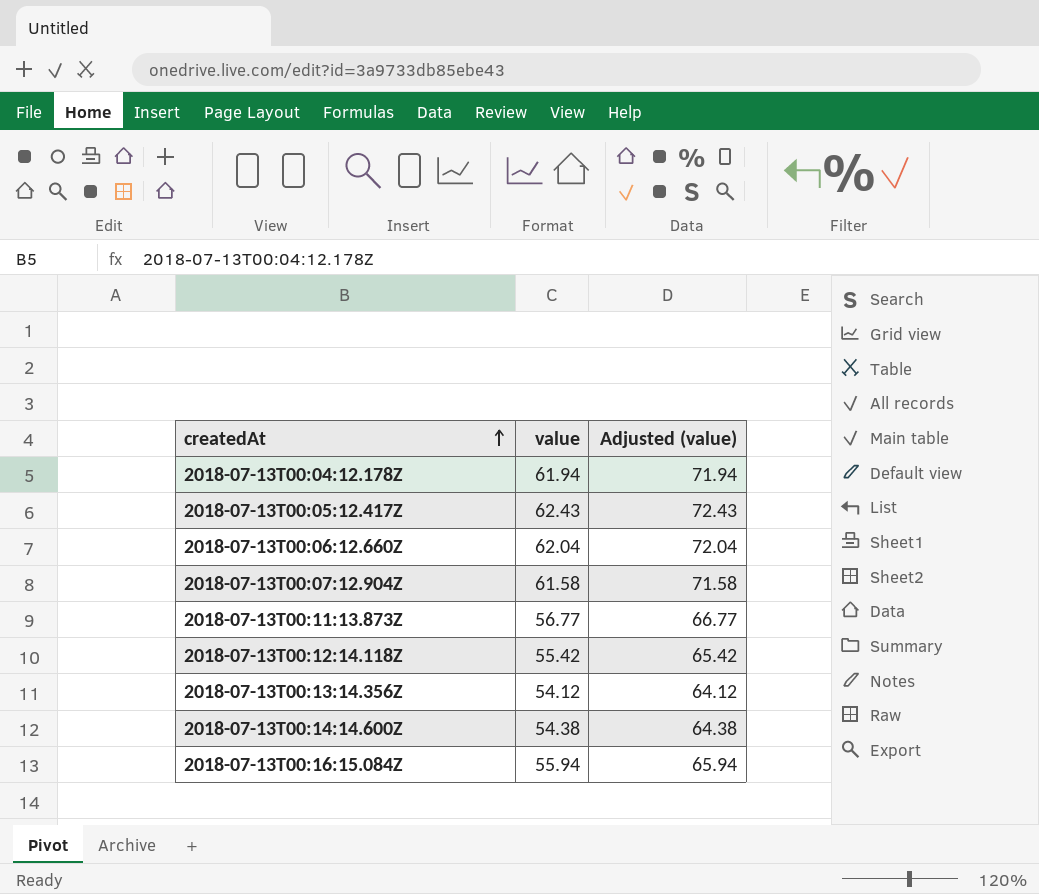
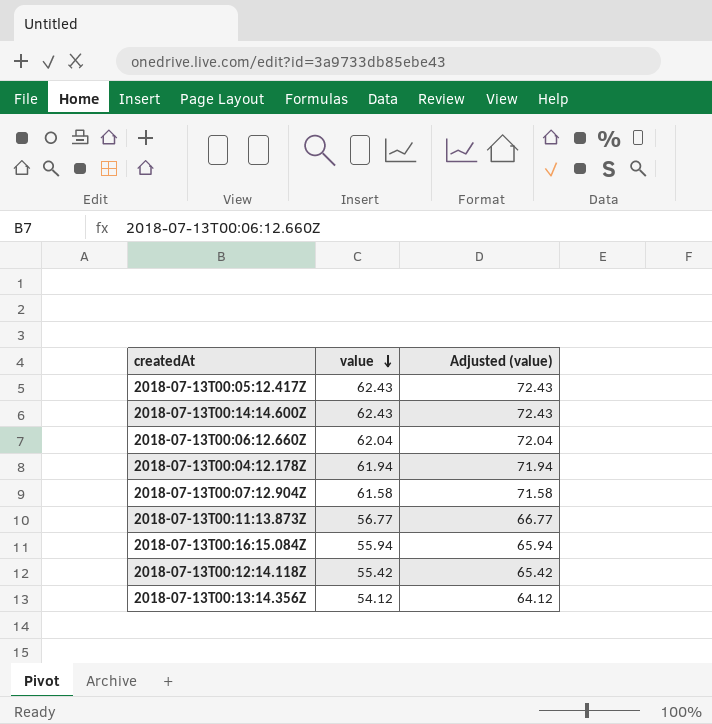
row order: createdAt ascending -> value descending
2018-07-13T00:14:14.600Z | value: 54.38 -> 62.43
2018-07-13T00:14:14.600Z | Adjusted (value): 64.38 -> 72.43

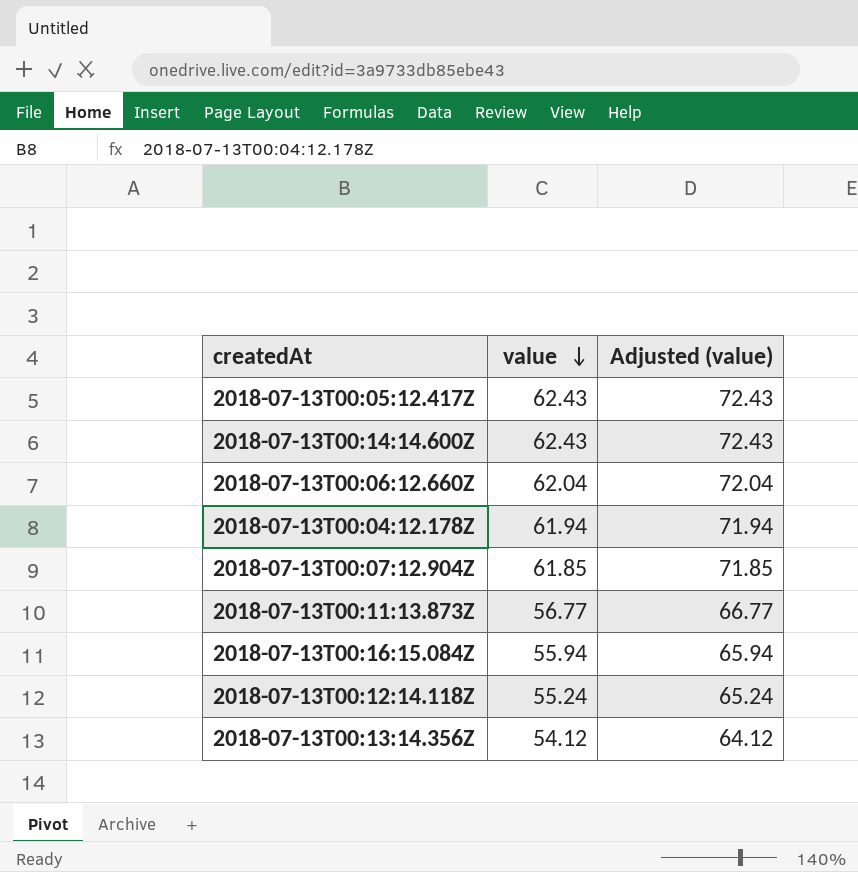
2018-07-13T00:07:12.904Z | value: 61.58 -> 61.85
2018-07-13T00:07:12.904Z | Adjusted (value): 71.58 -> 71.85
2018-07-13T00:12:14.118Z | value: 55.42 -> 55.24
2018-07-13T00:12:14.118Z | Adjusted (value): 65.42 -> 65.24

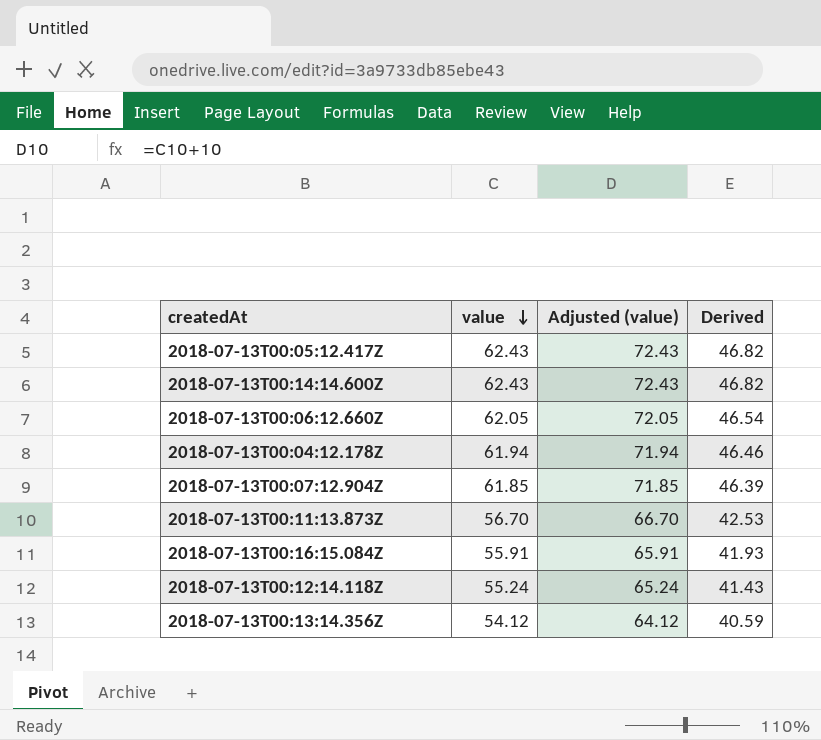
column Derived | formula: none -> [value] * 0.75
2018-07-13T00:06:12.660Z | value: 62.04 -> 62.05
2018-07-13T00:06:12.660Z | Adjusted (value): 72.04 -> 72.05
2018-07-13T00:11:13.873Z | value: 56.77 -> 56.70
2018-07-13T00:11:13.873Z | Adjusted (value): 66.77 -> 66.70
2018-07-13T00:16:15.084Z | value: 55.94 -> 55.91
2018-07-13T00:16:15.084Z | Adjusted (value): 65.94 -> 65.91

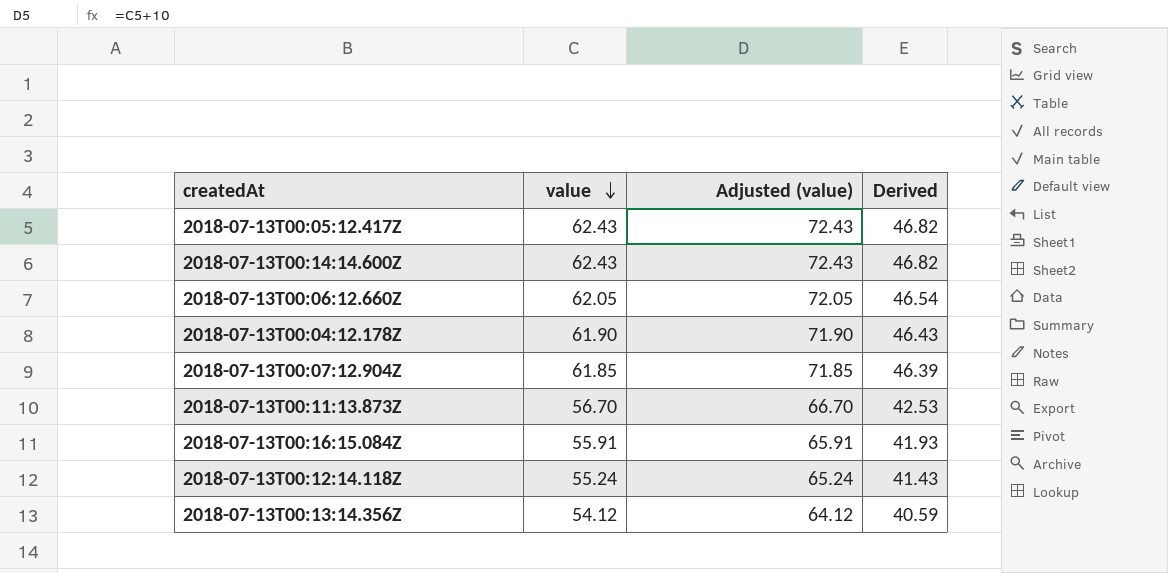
2018-07-13T00:04:12.178Z | value: 61.94 -> 61.90
2018-07-13T00:04:12.178Z | Adjusted (value): 71.94 -> 71.90
2018-07-13T00:04:12.178Z | Derived: 46.46 -> 46.43

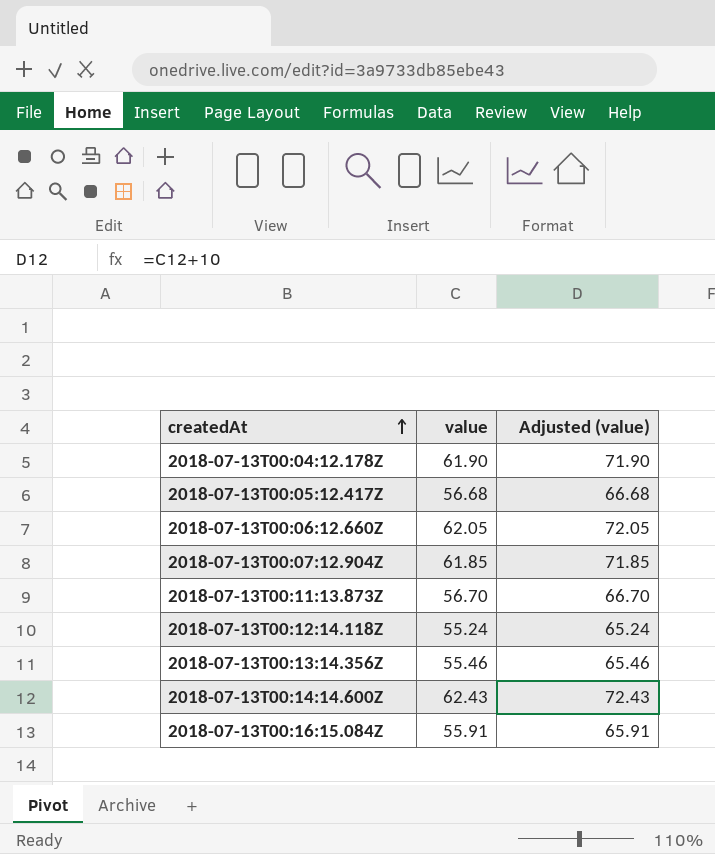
row order: value descending -> createdAt ascending
column Derived | formula: [value] * 0.75 -> none
2018-07-13T00:05:12.417Z | value: 62.43 -> 56.68
2018-07-13T00:05:12.417Z | Adjusted (value): 72.43 -> 66.68
2018-07-13T00:13:14.356Z | value: 54.12 -> 55.46
2018-07-13T00:13:14.356Z | Adjusted (value): 64.12 -> 65.46

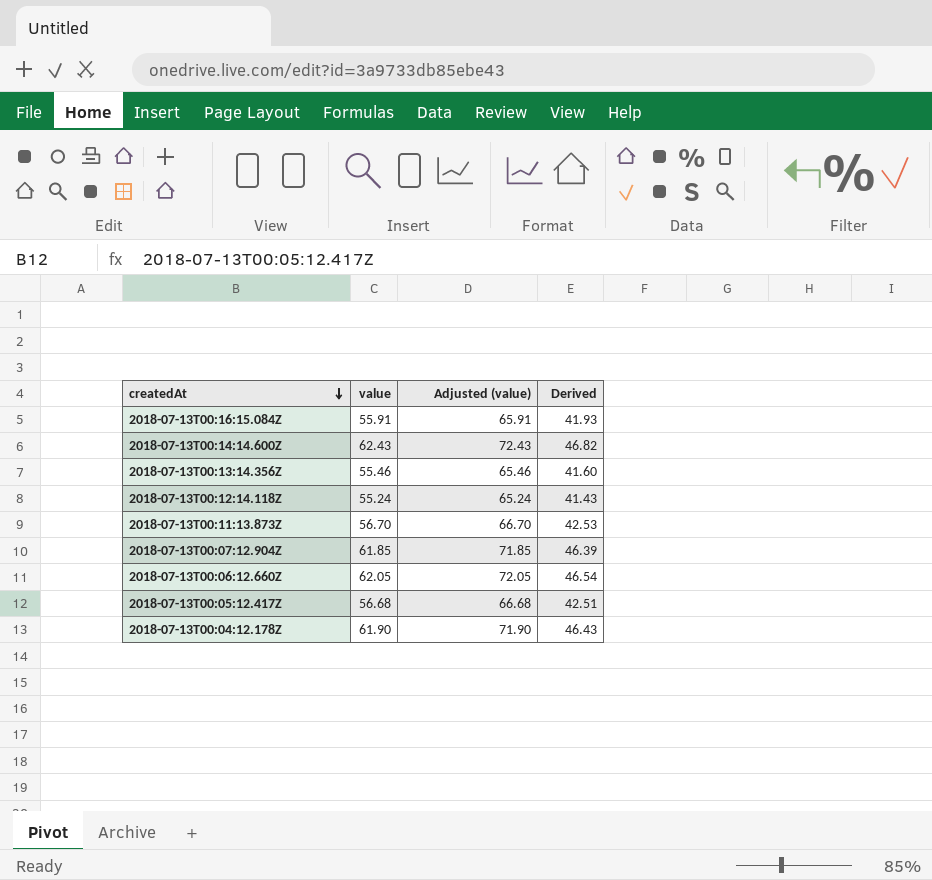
row order: createdAt ascending -> createdAt descending
column Derived | formula: none -> [value] * 0.75

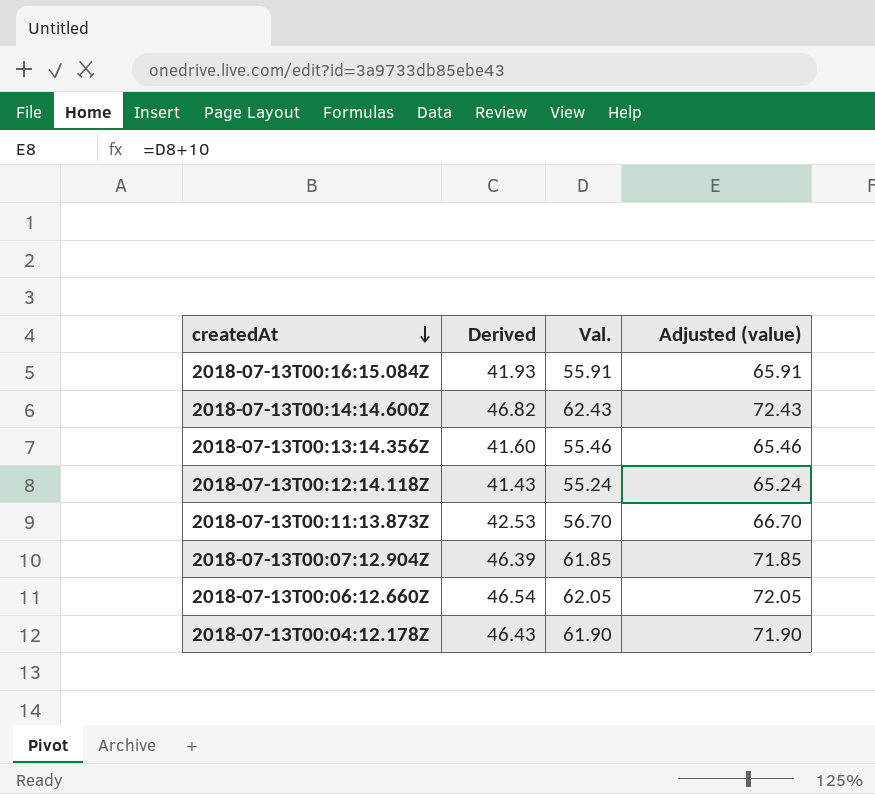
column Derived | position: 4 -> 2
column name: value -> Val.
row 2018-07-13T00:05:12.417Z: 56.68 | 66.68 | 42.51 -> none

